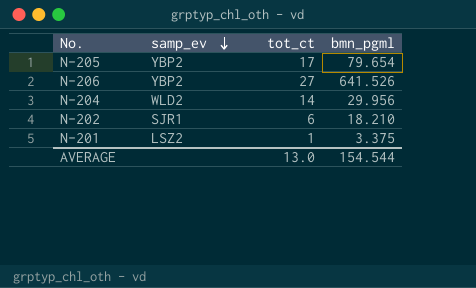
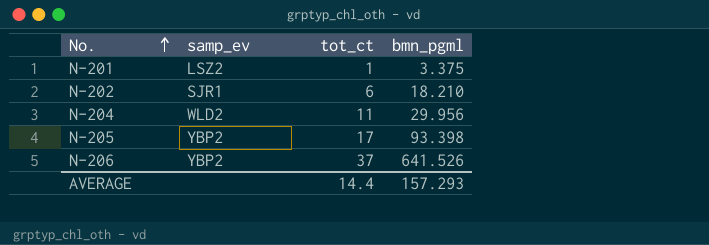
row order: samp_ev descending -> No. ascending
N-204 | tot_ct: 14 -> 11
N-205 | bmn_pgml: 79.654 -> 93.398
N-206 | tot_ct: 27 -> 37
AVERAGE | tot_ct: 13.0 -> 14.4
AVERAGE | bmn_pgml: 154.544 -> 157.293

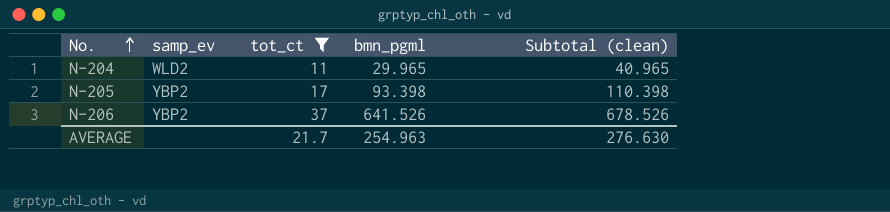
filter: none -> tot_ct >= 11
column Subtotal (clean) | formula: none -> [tot_ct] + [bmn_pgml]
N-204 | bmn_pgml: 29.956 -> 29.965
AVERAGE | tot_ct: 14.4 -> 21.7
AVERAGE | bmn_pgml: 157.293 -> 254.963

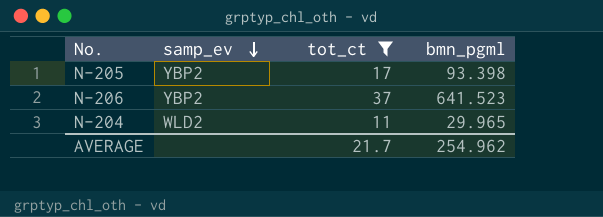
row order: No. ascending -> samp_ev descending
column Subtotal (clean) | formula: [tot_ct] + [bmn_pgml] -> none
N-206 | bmn_pgml: 641.526 -> 641.523
AVERAGE | bmn_pgml: 254.963 -> 254.962

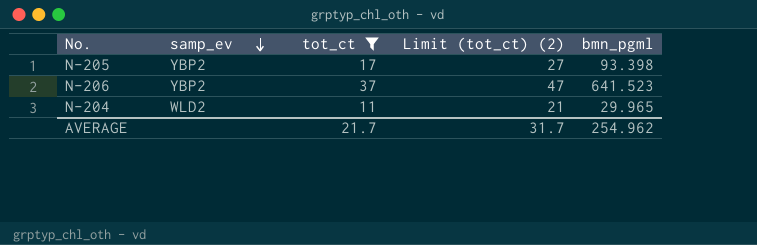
column Limit (tot_ct) (2) | formula: none -> [tot_ct] + 10

